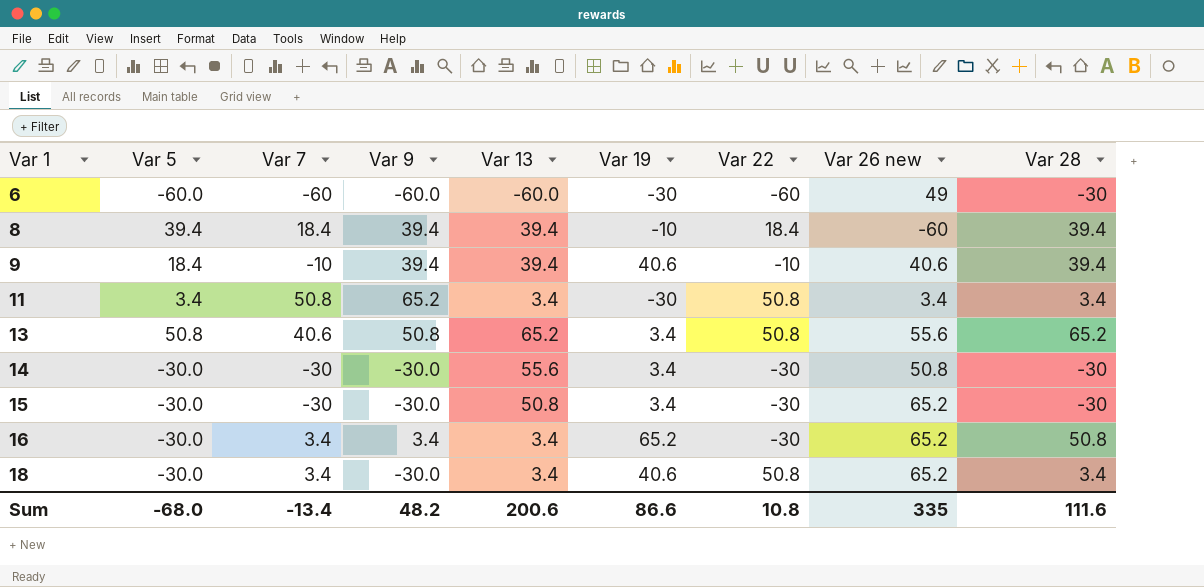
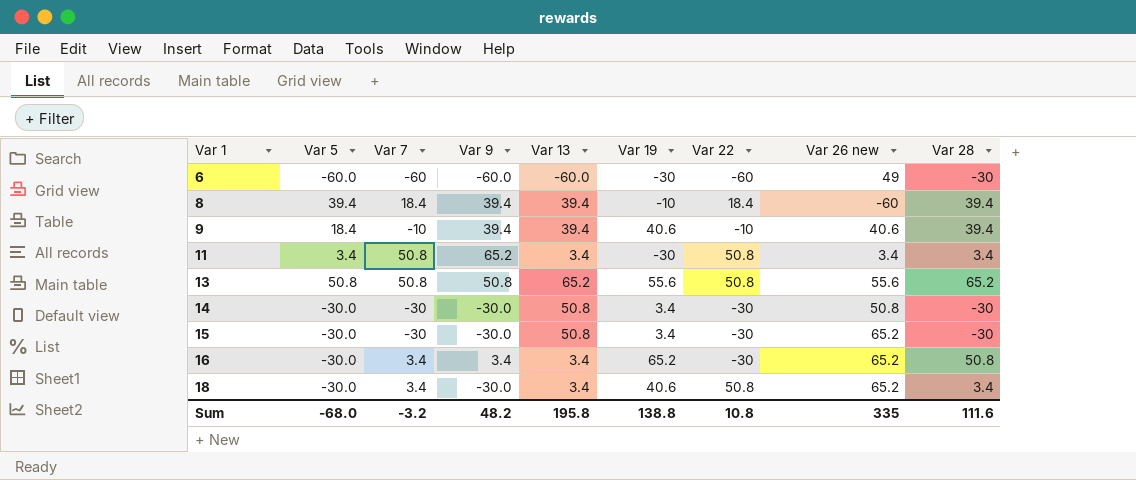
13 | Var 7: 40.6 -> 50.8
13 | Var 19: 3.4 -> 55.6
14 | Var 13: 55.6 -> 50.8
Sum | Var 7: -13.4 -> -3.2
Sum | Var 13: 200.6 -> 195.8
Sum | Var 19: 86.6 -> 138.8

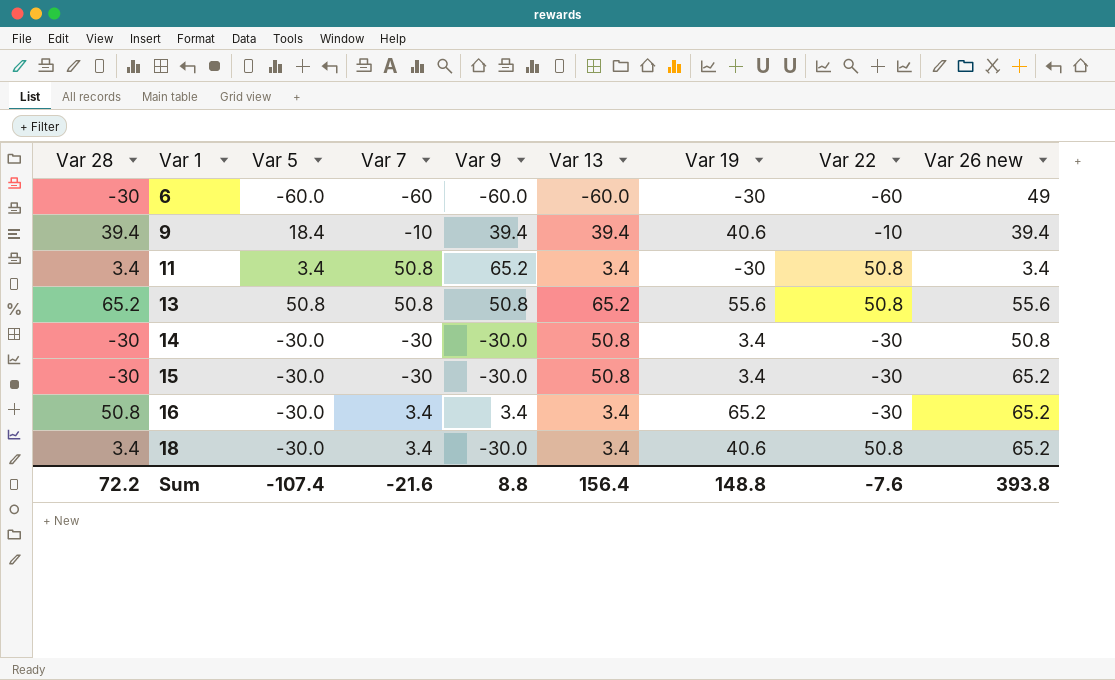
column Var 28 | position: 9 -> 1
row 8: 39.4 | 18.4 | 39.4 | 39.4 | -10 | 18.4 | -60 | 39.4 -> none
9 | Var 26 new: 40.6 -> 39.4
Sum | Var 28: 111.6 -> 72.2
Sum | Var 5: -68.0 -> -107.4
Sum | Var 7: -3.2 -> -21.6
Sum | Var 9: 48.2 -> 8.8
Sum | Var 13: 195.8 -> 156.4
Sum | Var 19: 138.8 -> 148.8
Sum | Var 22: 10.8 -> -7.6
Sum | Var 26 new: 335 -> 393.8

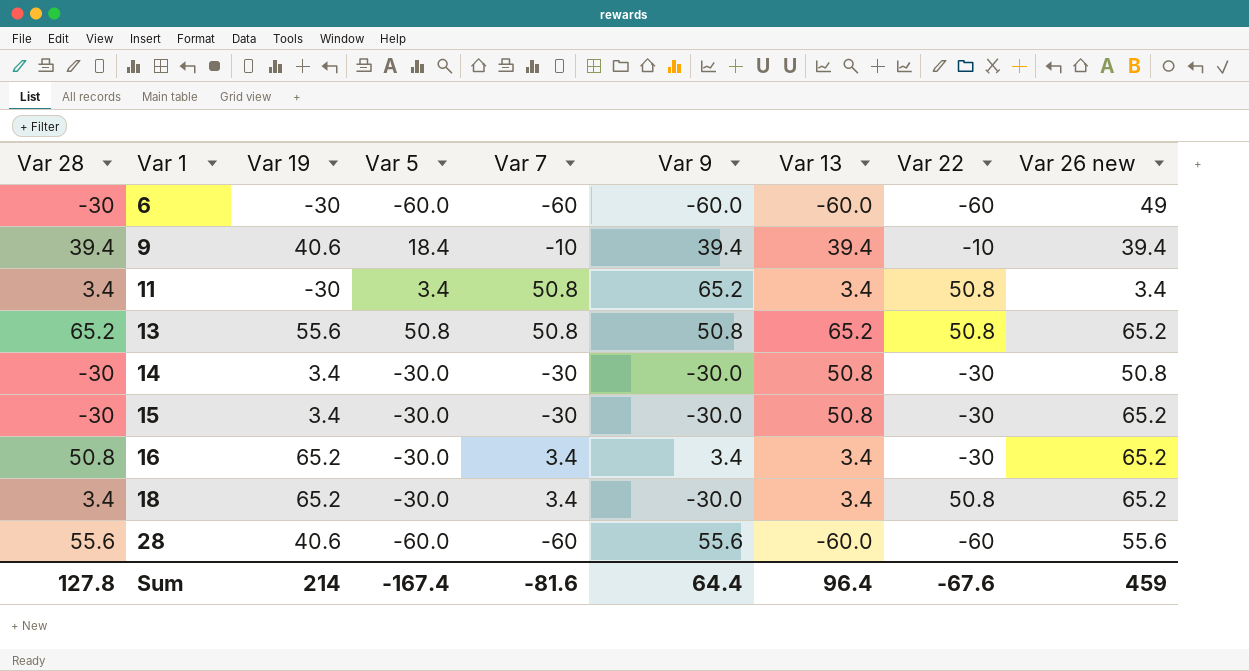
column Var 19 | position: 7 -> 3
13 | Var 26 new: 55.6 -> 65.2
18 | Var 19: 40.6 -> 65.2
row 28: none -> 55.6 | 40.6 | -60.0 | -60 | 55.6 | -60.0 | -60 | 55.6
Sum | Var 28: 72.2 -> 127.8
Sum | Var 19: 148.8 -> 214
Sum | Var 5: -107.4 -> -167.4
Sum | Var 7: -21.6 -> -81.6
Sum | Var 9: 8.8 -> 64.4
Sum | Var 13: 156.4 -> 96.4
Sum | Var 22: -7.6 -> -67.6
Sum | Var 26 new: 393.8 -> 459

